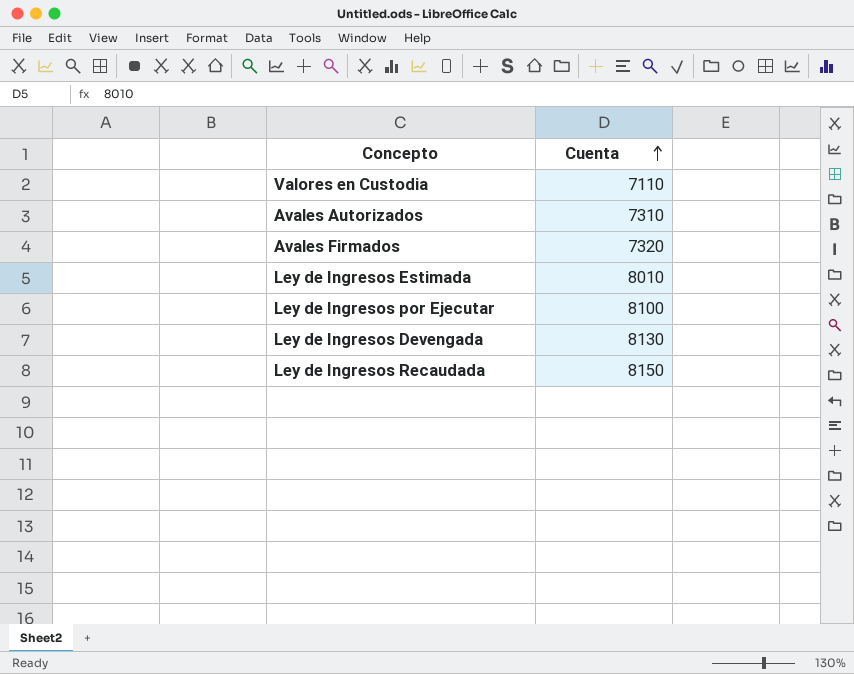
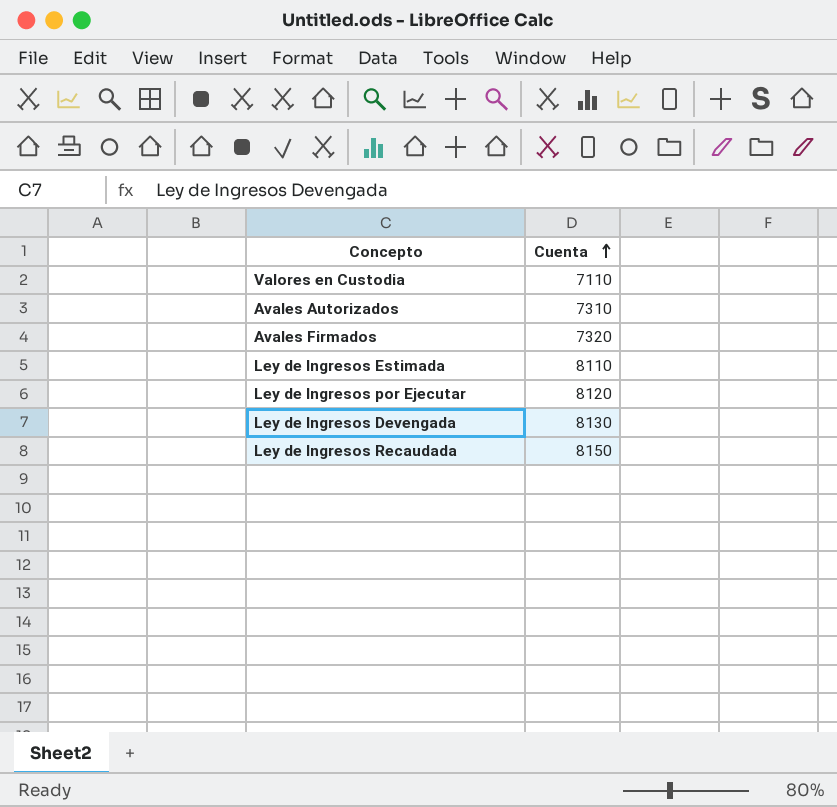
Ley de Ingresos Estimada | Cuenta: 8010 -> 8110
Ley de Ingresos por Ejecutar | Cuenta: 8100 -> 8120

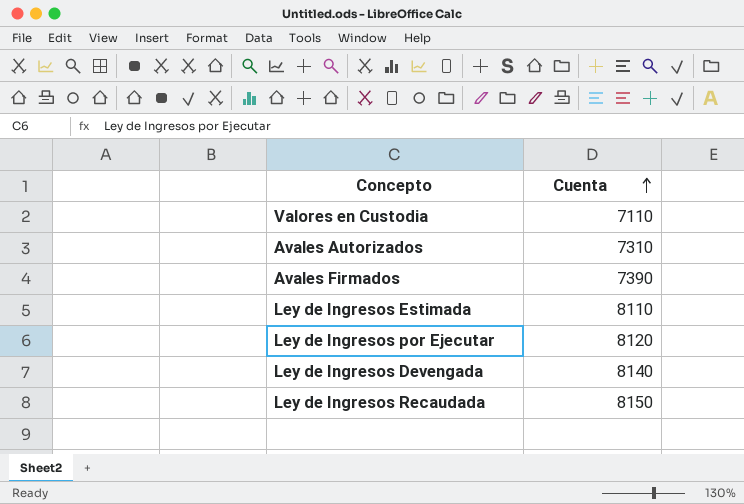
Avales Firmados | Cuenta: 7320 -> 7390
Ley de Ingresos Devengada | Cuenta: 8130 -> 8140

